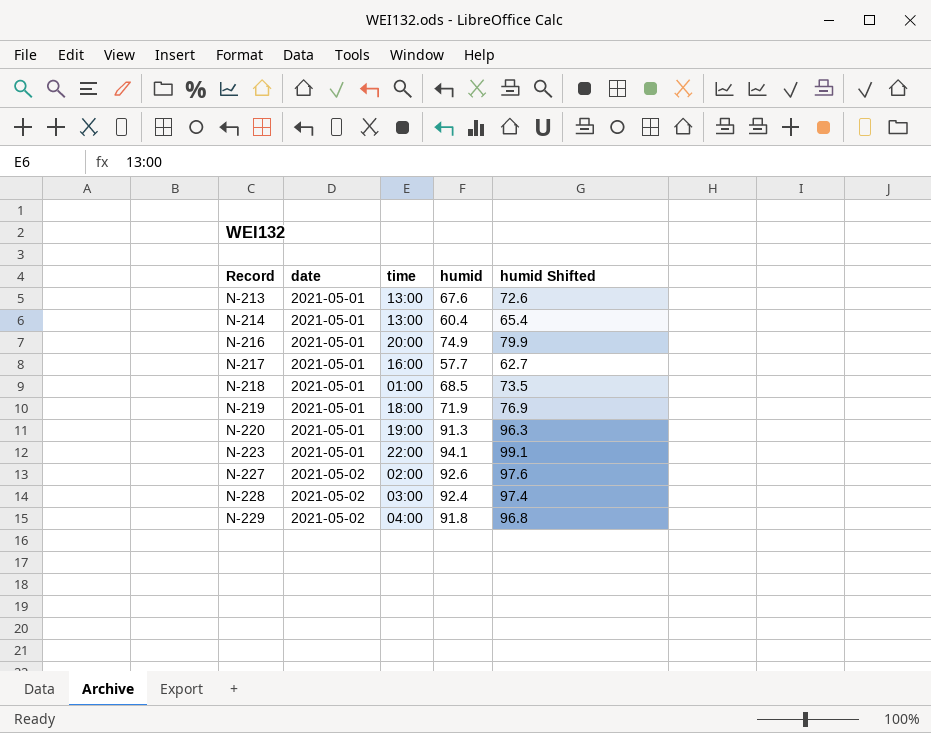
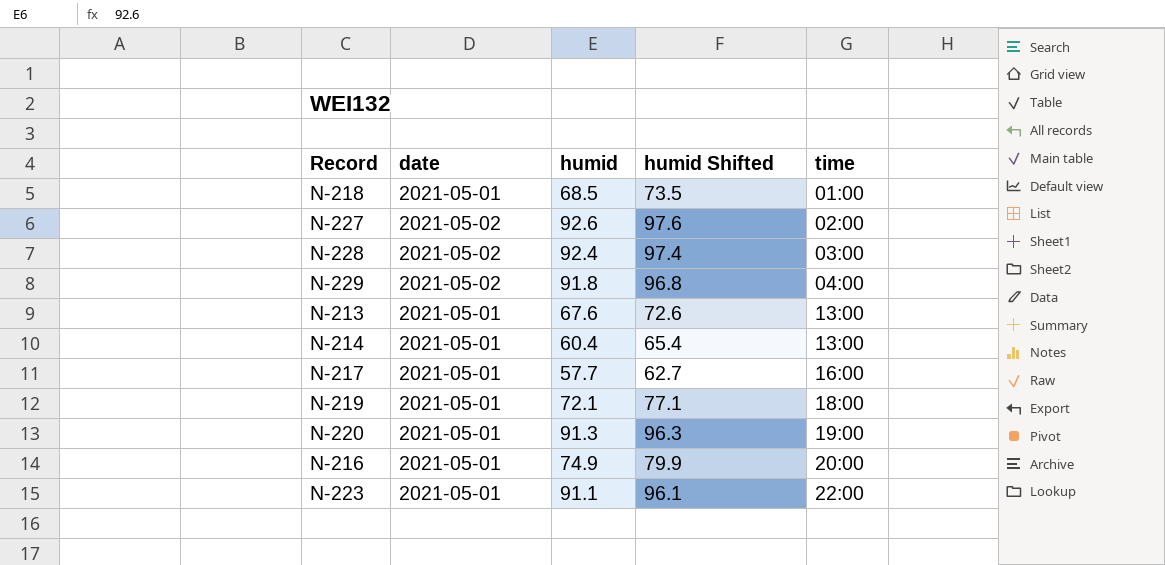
row order: Record ascending -> time ascending
column time | position: 3 -> 5
N-219 | humid: 71.9 -> 72.1
N-219 | humid Shifted: 76.9 -> 77.1
N-223 | humid: 94.1 -> 91.1
N-223 | humid Shifted: 99.1 -> 96.1

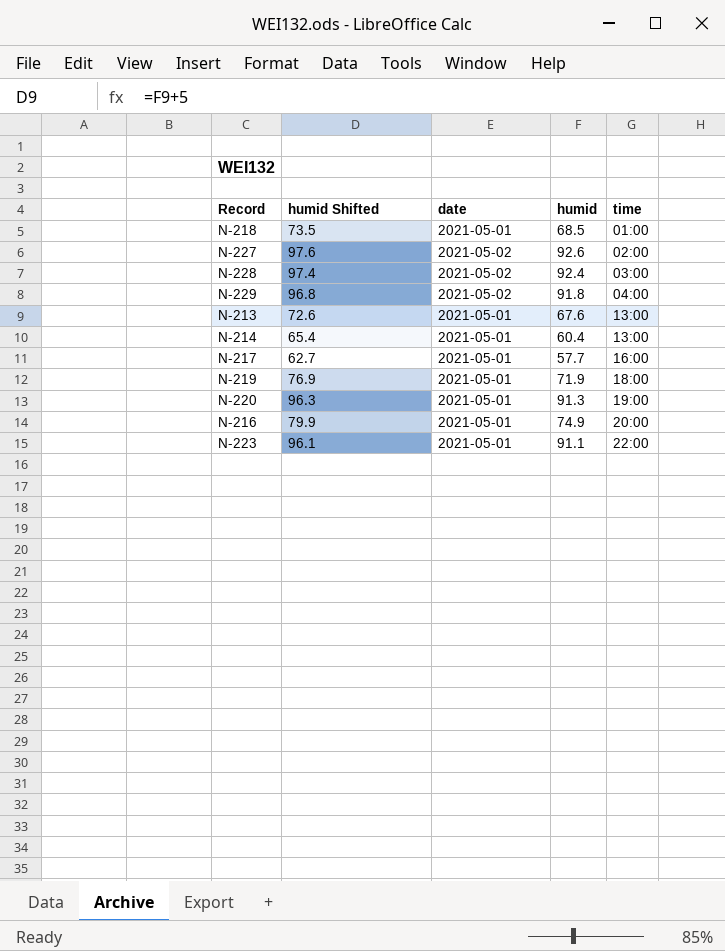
column humid Shifted | position: 4 -> 2
N-219 | humid Shifted: 77.1 -> 76.9
N-219 | humid: 72.1 -> 71.9

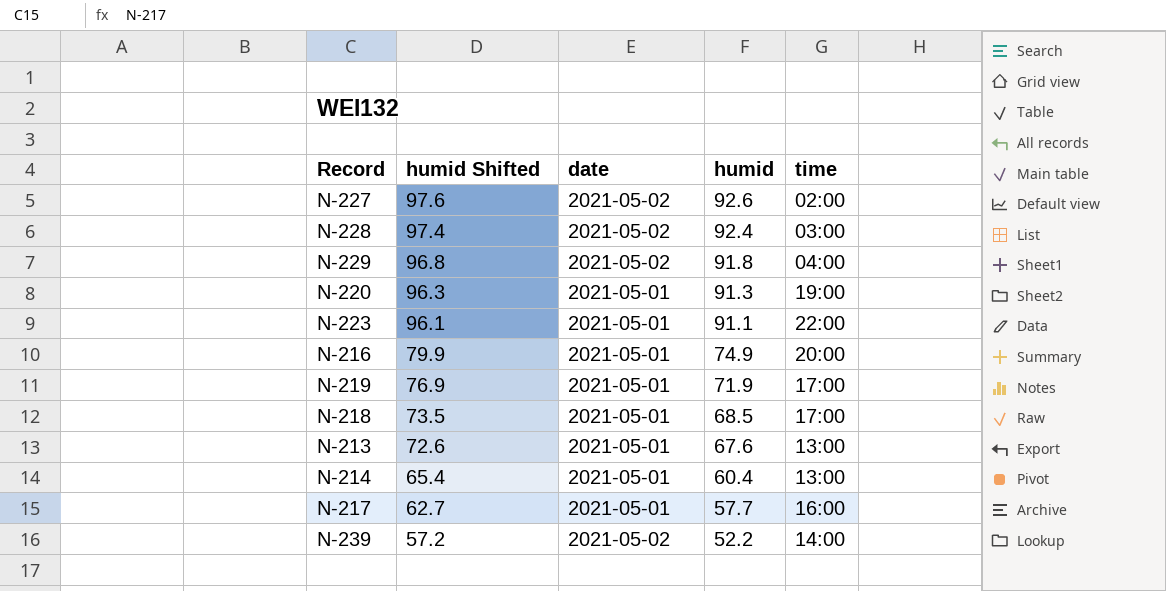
row order: time ascending -> humid Shifted descending
N-219 | time: 18:00 -> 17:00
N-218 | time: 01:00 -> 17:00
row N-239: none -> 57.2 | 2021-05-02 | 52.2 | 14:00

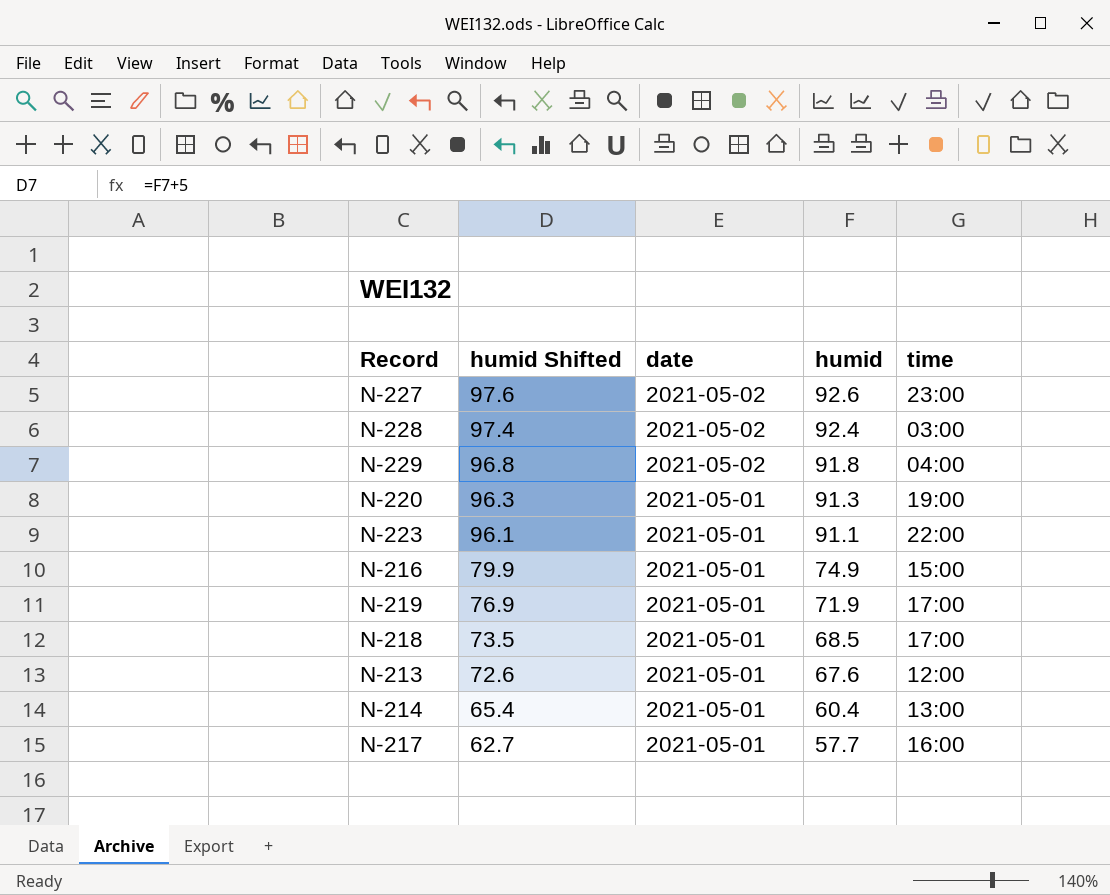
row N-239: 57.2 | 2021-05-02 | 52.2 | 14:00 -> none
N-227 | time: 02:00 -> 23:00
N-216 | time: 20:00 -> 15:00
N-213 | time: 13:00 -> 12:00

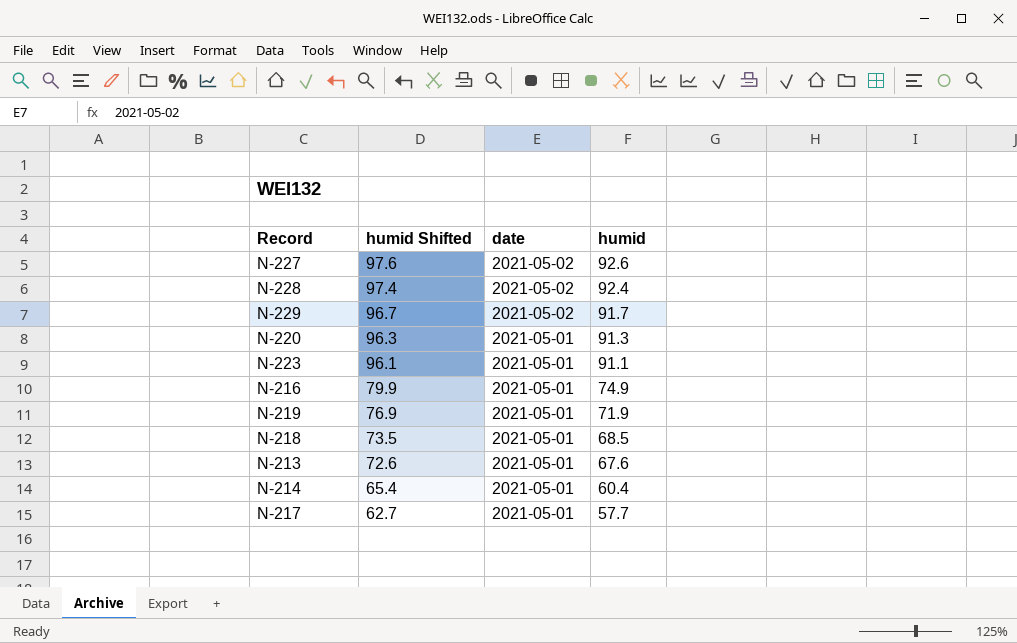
column time | position: 5 -> none
N-229 | humid Shifted: 96.8 -> 96.7
N-229 | humid: 91.8 -> 91.7

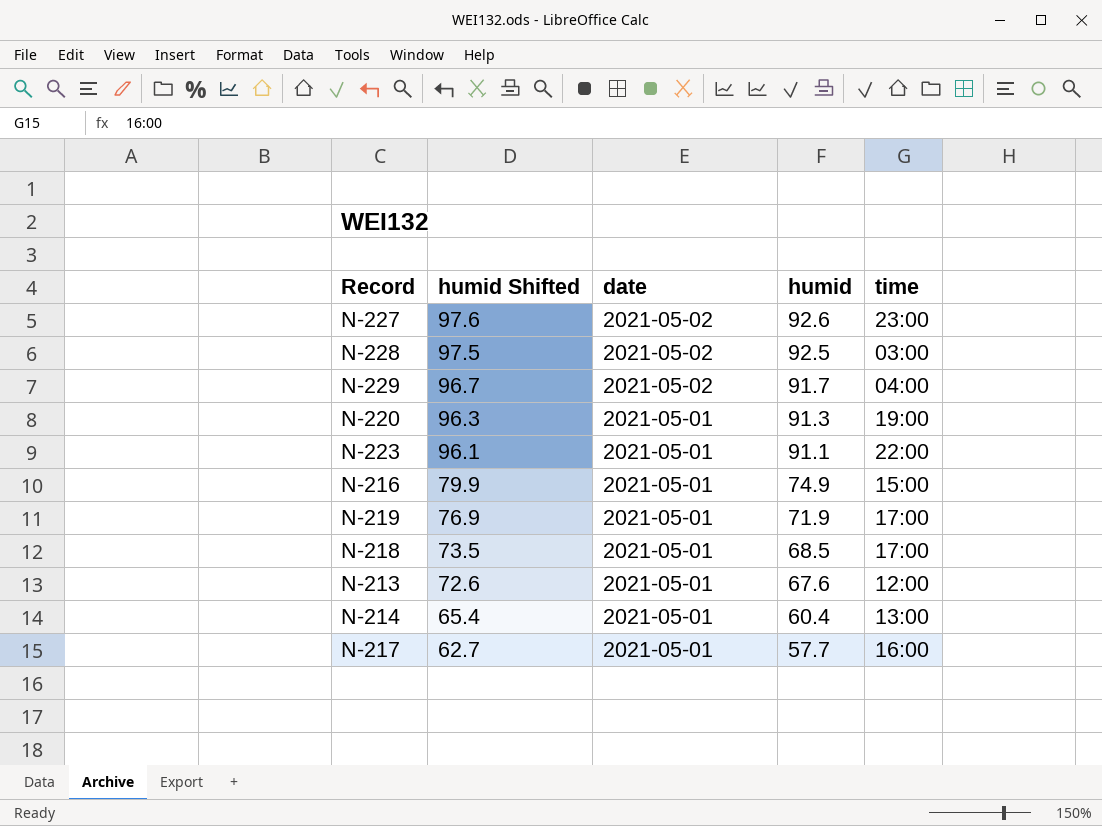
column time | position: none -> 5
N-228 | humid Shifted: 97.4 -> 97.5
N-228 | humid: 92.4 -> 92.5

